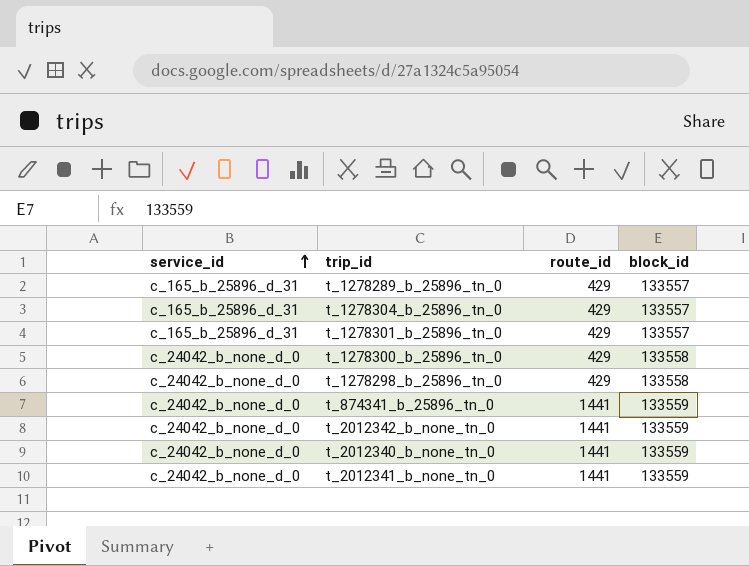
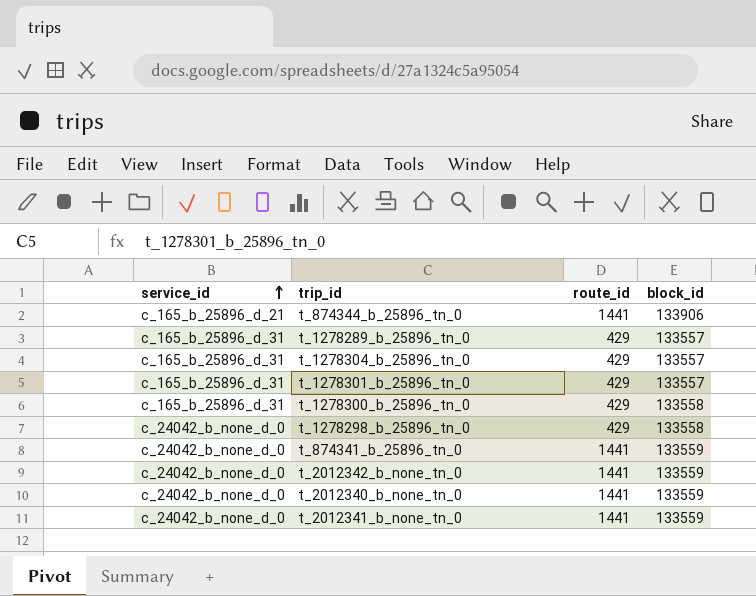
row t_874344_b_25896_tn_0: none -> c_165_b_25896_d_21 | 1441 | 133906
t_1278300_b_25896_tn_0 | service_id: c_24042_b_none_d_0 -> c_165_b_25896_d_31

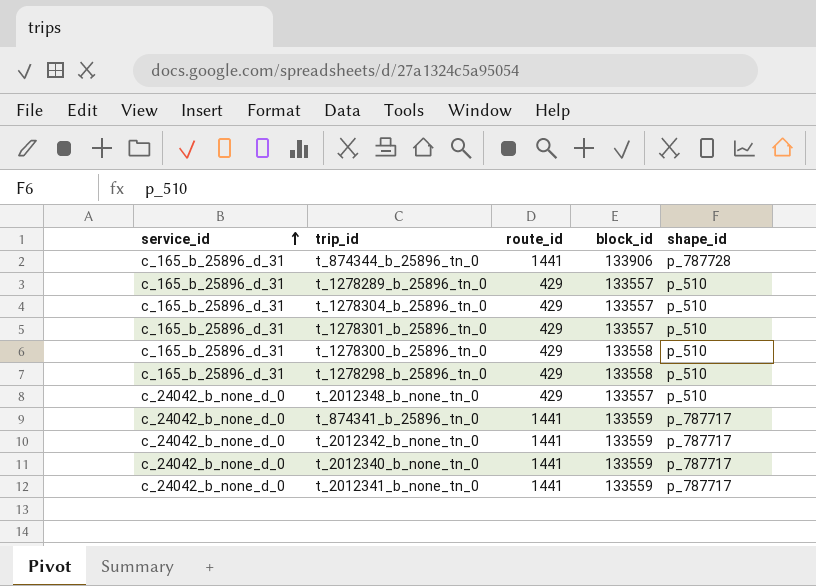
column shape_id | position: none -> 5
t_874344_b_25896_tn_0 | service_id: c_165_b_25896_d_21 -> c_165_b_25896_d_31
t_1278298_b_25896_tn_0 | service_id: c_24042_b_none_d_0 -> c_165_b_25896_d_31
row t_2012348_b_none_tn_0: none -> c_24042_b_none_d_0 | 429 | 133557 | p_510

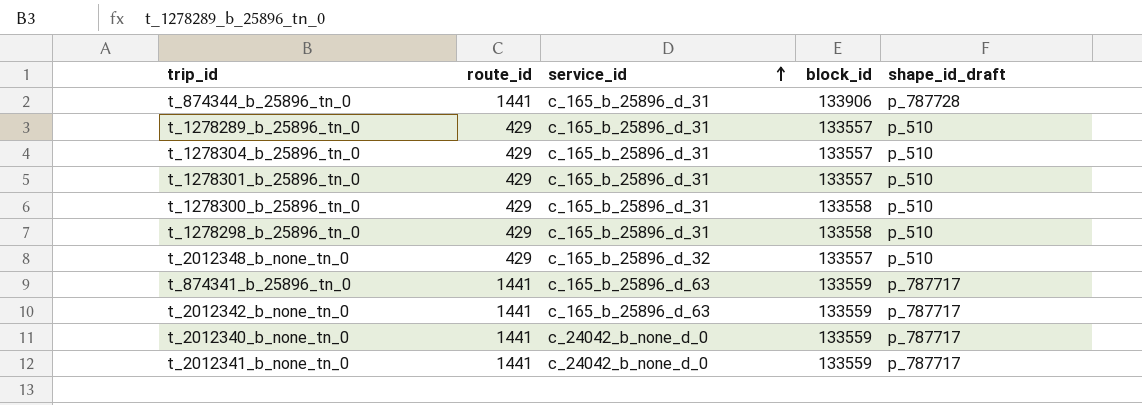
column service_id | position: 1 -> 3
column name: shape_id -> shape_id_draft
t_2012348_b_none_tn_0 | service_id: c_24042_b_none_d_0 -> c_165_b_25896_d_32
t_874341_b_25896_tn_0 | service_id: c_24042_b_none_d_0 -> c_165_b_25896_d_63
t_2012342_b_none_tn_0 | service_id: c_24042_b_none_d_0 -> c_165_b_25896_d_63

